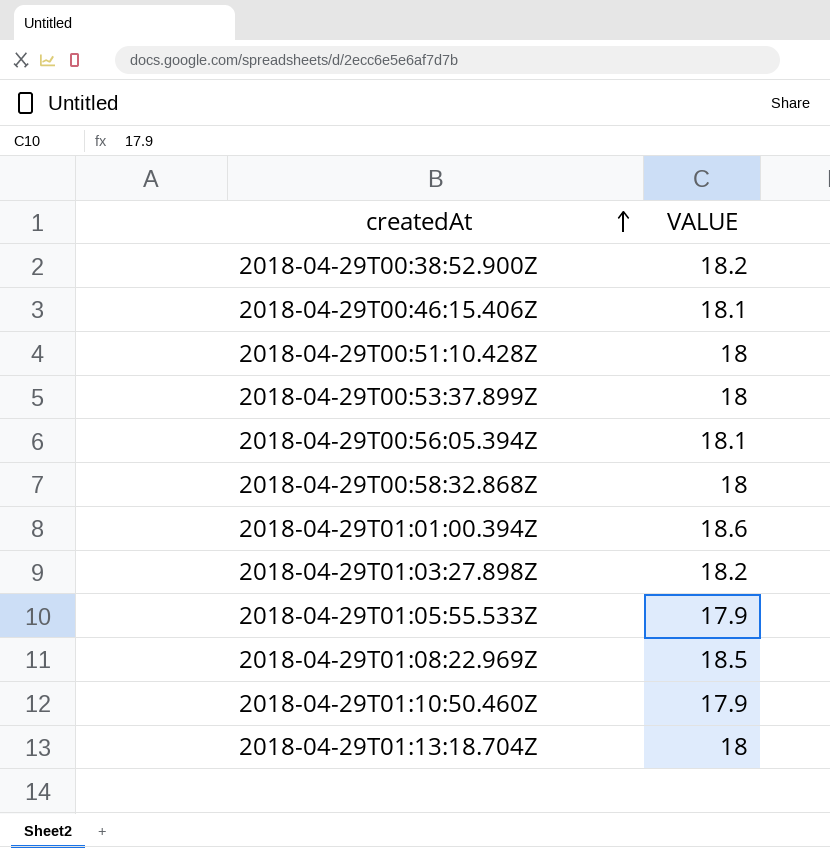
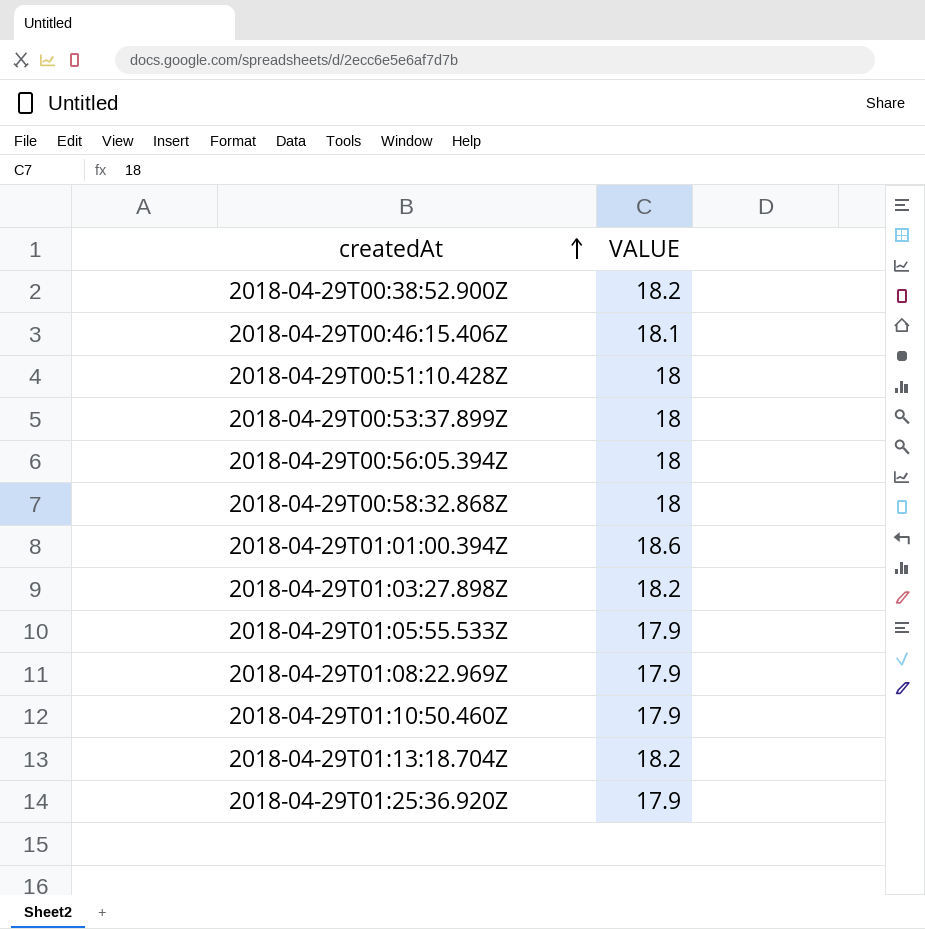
2018-04-29T00:56:05.394Z | VALUE: 18.1 -> 18
2018-04-29T01:08:22.969Z | VALUE: 18.5 -> 17.9
2018-04-29T01:13:18.704Z | VALUE: 18 -> 18.2
row 2018-04-29T01:25:36.920Z: none -> 17.9

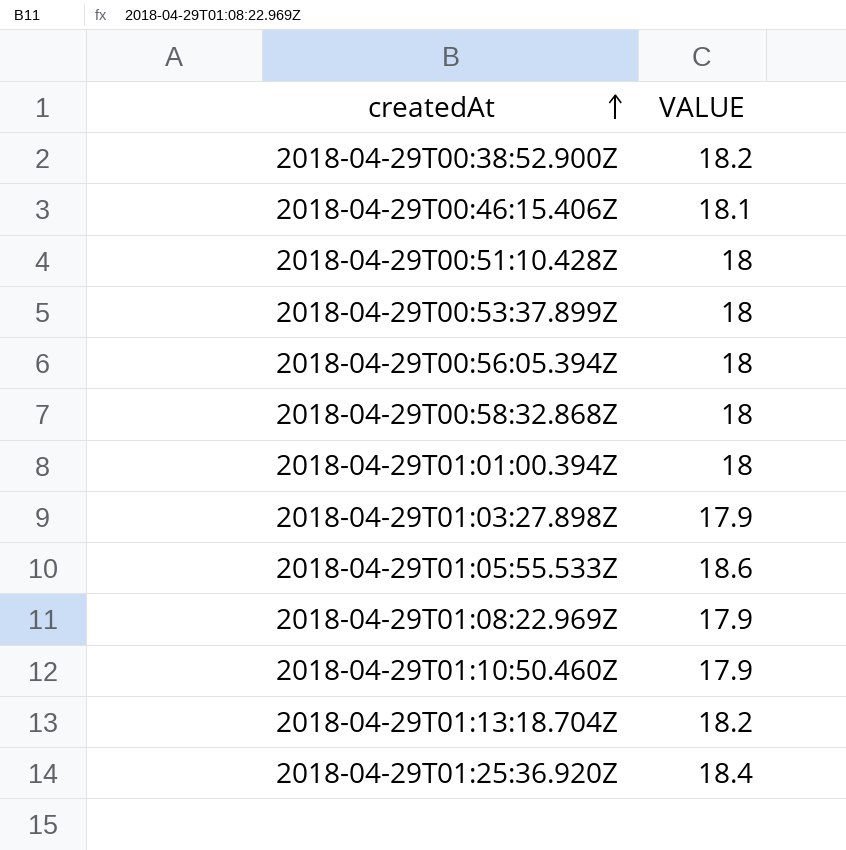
2018-04-29T01:01:00.394Z | VALUE: 18.6 -> 18
2018-04-29T01:03:27.898Z | VALUE: 18.2 -> 17.9
2018-04-29T01:05:55.533Z | VALUE: 17.9 -> 18.6
2018-04-29T01:25:36.920Z | VALUE: 17.9 -> 18.4

